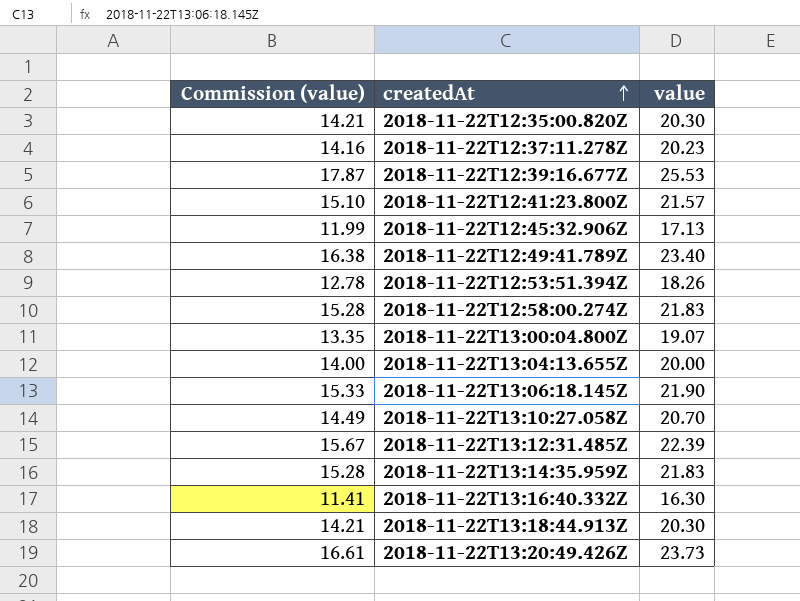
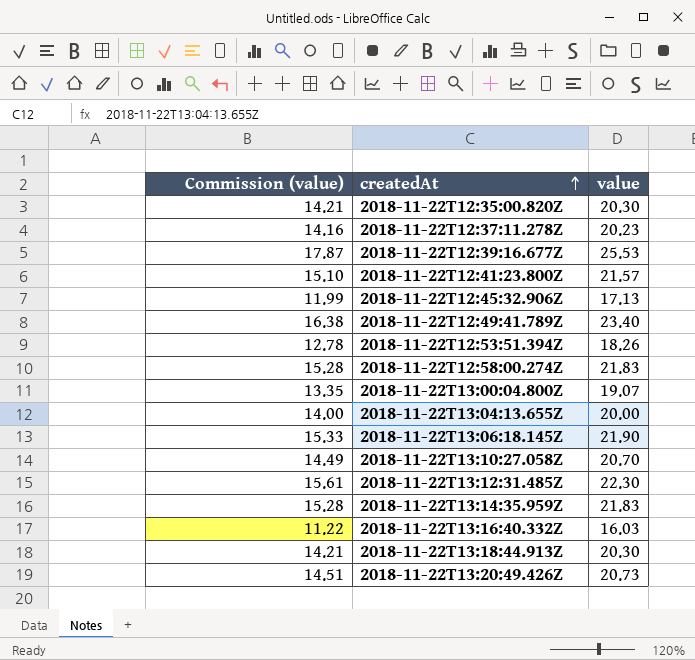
2018-11-22T13:12:31.485Z | Commission (value): 15.67 -> 15.61
2018-11-22T13:12:31.485Z | value: 22.39 -> 22.30
2018-11-22T13:16:40.332Z | Commission (value): 11.41 -> 11.22
2018-11-22T13:16:40.332Z | value: 16.30 -> 16.03
2018-11-22T13:20:49.426Z | Commission (value): 16.61 -> 14.51
2018-11-22T13:20:49.426Z | value: 23.73 -> 20.73

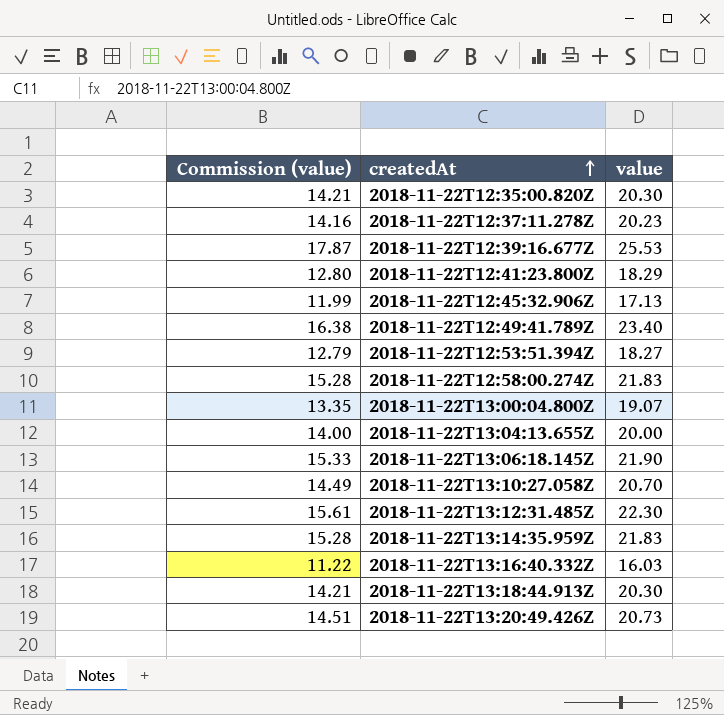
2018-11-22T12:41:23.800Z | Commission (value): 15.10 -> 12.80
2018-11-22T12:41:23.800Z | value: 21.57 -> 18.29
2018-11-22T12:53:51.394Z | Commission (value): 12.78 -> 12.79
2018-11-22T12:53:51.394Z | value: 18.26 -> 18.27

